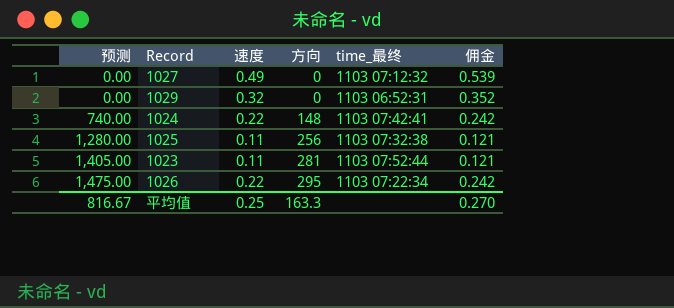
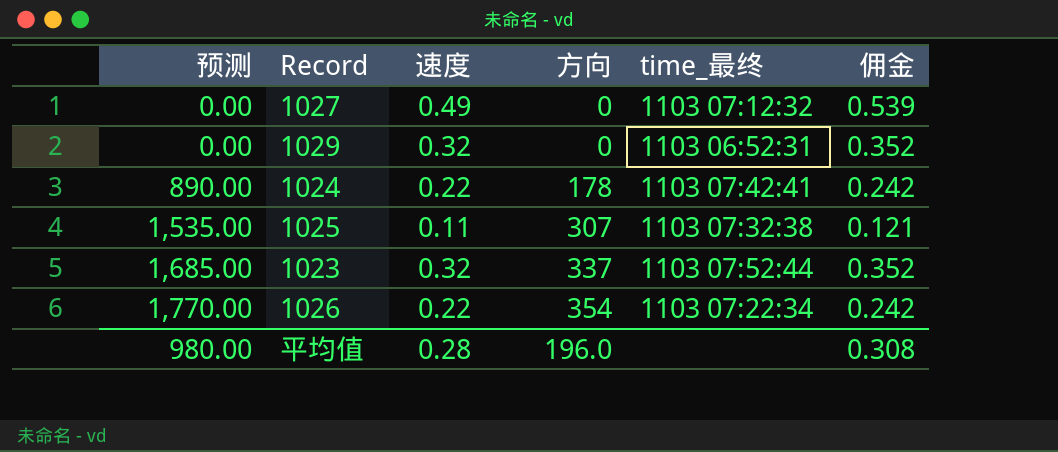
1024 | 预测: 740.00 -> 890.00
1024 | 方向: 148 -> 178
1025 | 预测: 1,280.00 -> 1,535.00
1025 | 方向: 256 -> 307
1023 | 预测: 1,405.00 -> 1,685.00
1023 | 速度: 0.11 -> 0.32
1023 | 方向: 281 -> 337
1023 | 佣金: 0.121 -> 0.352
1026 | 预测: 1,475.00 -> 1,770.00
1026 | 方向: 295 -> 354
平均值 | 预测: 816.67 -> 980.00
平均值 | 速度: 0.25 -> 0.28
平均值 | 方向: 163.3 -> 196.0
平均值 | 佣金: 0.270 -> 0.308

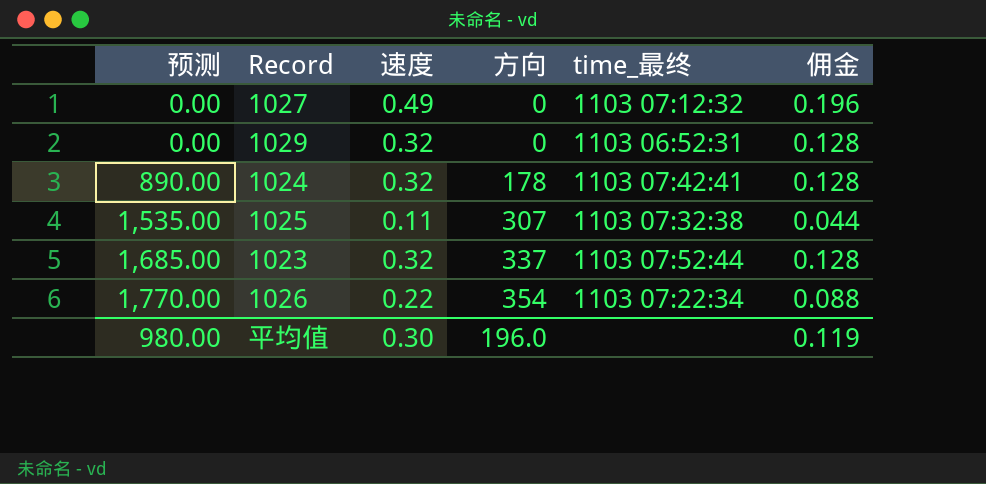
column 佣金 | formula: [速度] * 1.1 -> [速度] * 0.4
1024 | 速度: 0.22 -> 0.32
平均值 | 速度: 0.28 -> 0.30
平均值 | 佣金: 0.308 -> 0.119

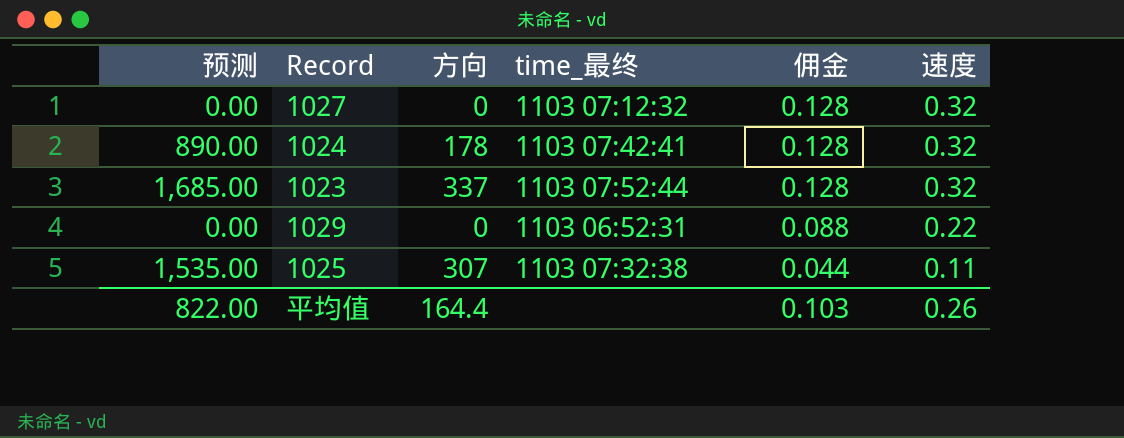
row order: 预测 ascending -> 佣金 descending
column 速度 | position: 3 -> 6
row 1026: 1,770.00 | 0.22 | 354 | 1103 07:22:34 | 0.088 -> none
1027 | 佣金: 0.196 -> 0.128
1027 | 速度: 0.49 -> 0.32
1029 | 佣金: 0.128 -> 0.088
1029 | 速度: 0.32 -> 0.22
平均值 | 预测: 980.00 -> 822.00
平均值 | 方向: 196.0 -> 164.4
平均值 | 佣金: 0.119 -> 0.103
平均值 | 速度: 0.30 -> 0.26

